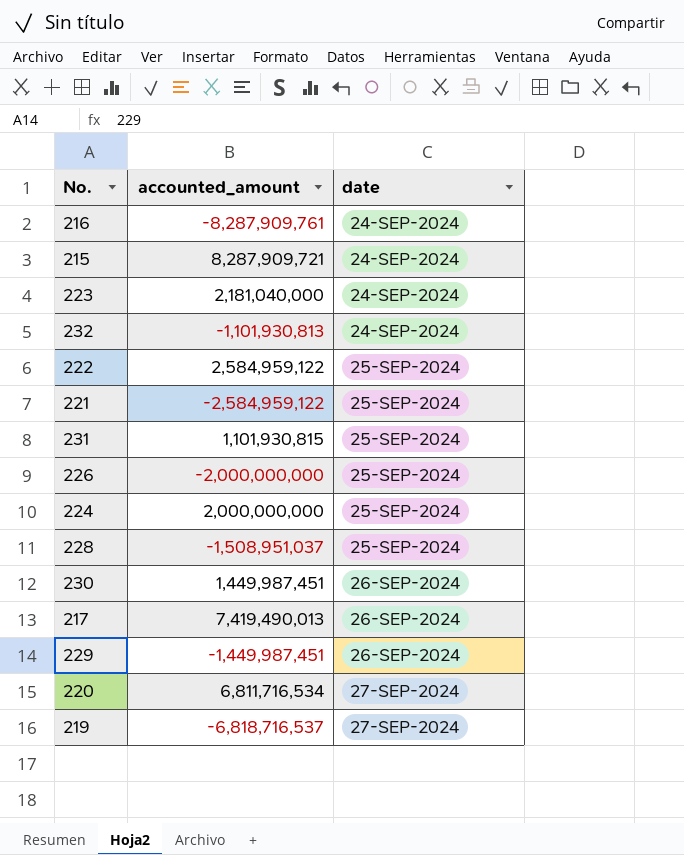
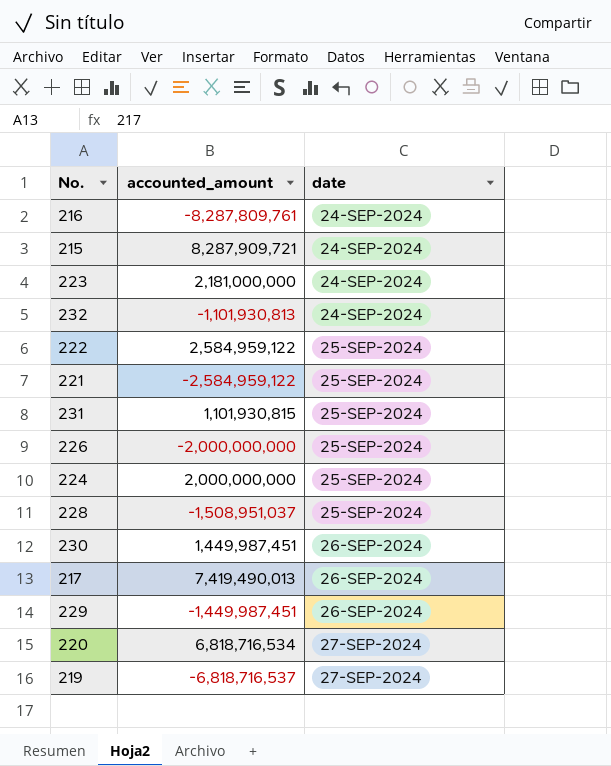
216 | accounted_amount: -8,287,909,761 -> -8,287,809,761
223 | accounted_amount: 2,181,040,000 -> 2,181,000,000
220 | accounted_amount: 6,811,716,534 -> 6,818,716,534

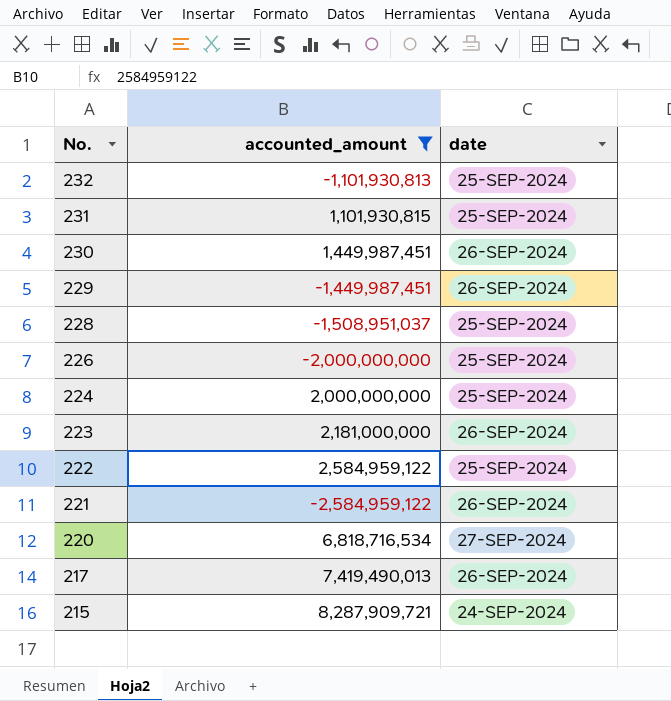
filter: none -> accounted_amount >= -2,584,959,122
row order: date ascending -> No. descending
232 | date: 24-SEP-2024 -> 25-SEP-2024
223 | date: 24-SEP-2024 -> 26-SEP-2024
221 | date: 25-SEP-2024 -> 26-SEP-2024

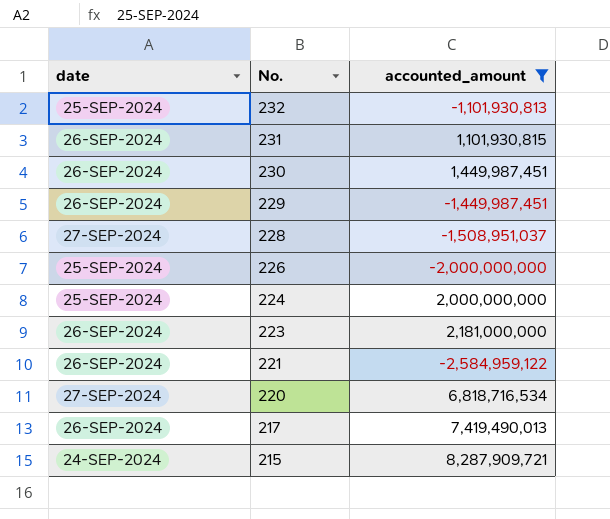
column date | position: 3 -> 1
row 222: 2,584,959,122 | 25-SEP-2024 -> none
231 | date: 25-SEP-2024 -> 26-SEP-2024
228 | date: 25-SEP-2024 -> 27-SEP-2024

